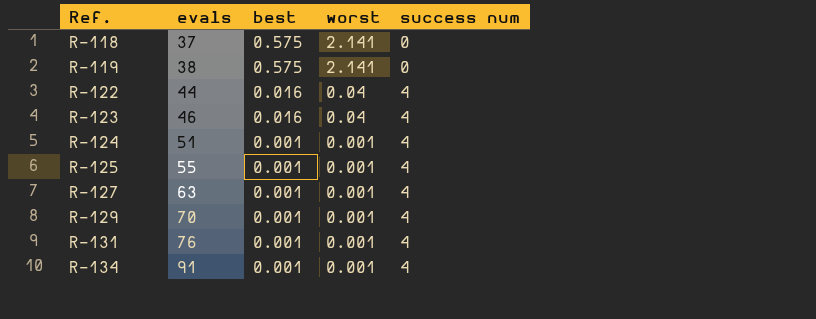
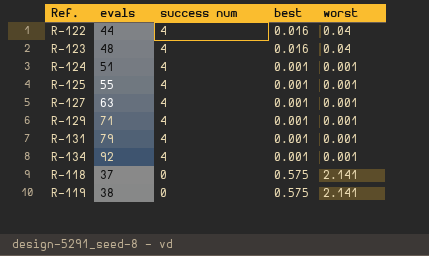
row order: Ref. ascending -> success num descending
column success num | position: 5 -> 3
R-123 | evals: 46 -> 48
R-129 | evals: 70 -> 71
R-131 | evals: 76 -> 79
R-134 | evals: 91 -> 92

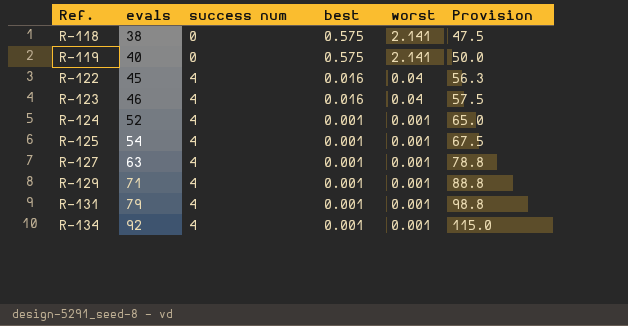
row order: success num descending -> Ref. ascending
column Provision | formula: none -> [evals] * 1.25
R-118 | evals: 37 -> 38
R-119 | evals: 38 -> 40
R-122 | evals: 44 -> 45
R-123 | evals: 48 -> 46
R-124 | evals: 51 -> 52
R-125 | evals: 55 -> 54

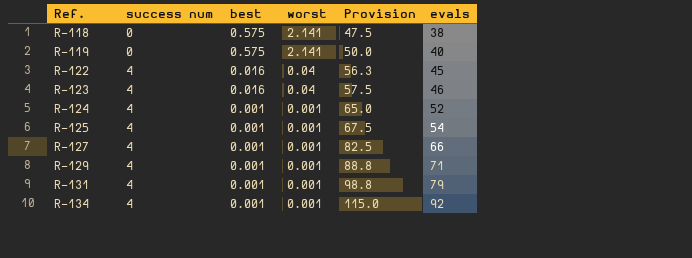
column evals | position: 2 -> 6
R-127 | Provision: 78.8 -> 82.5
R-127 | evals: 63 -> 66

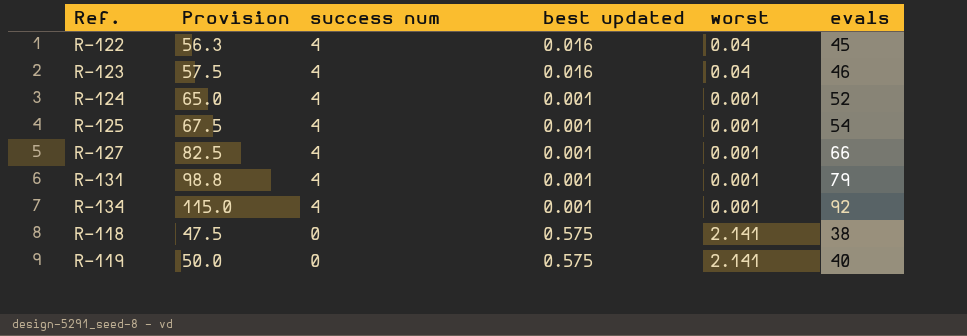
row order: Ref. ascending -> success num descending
column Provision | position: 5 -> 2
column name: best -> best updated
row R-129: 4 | 0.001 | 0.001 | 88.8 | 71 -> none

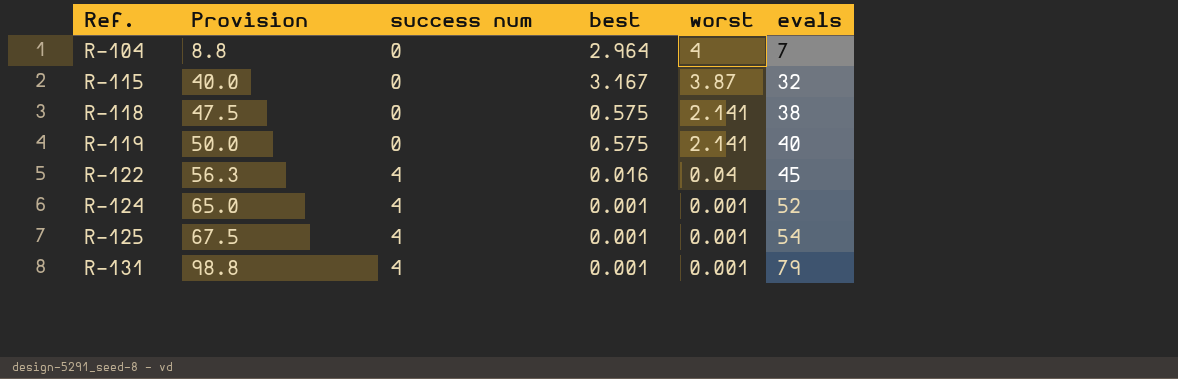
row order: success num descending -> Ref. ascending
column name: best updated -> best
row R-123: 57.5 | 4 | 0.016 | 0.04 | 46 -> none
row R-127: 82.5 | 4 | 0.001 | 0.001 | 66 -> none
row R-134: 115.0 | 4 | 0.001 | 0.001 | 92 -> none
row R-104: none -> 8.8 | 0 | 2.964 | 4 | 7
row R-115: none -> 40.0 | 0 | 3.167 | 3.87 | 32

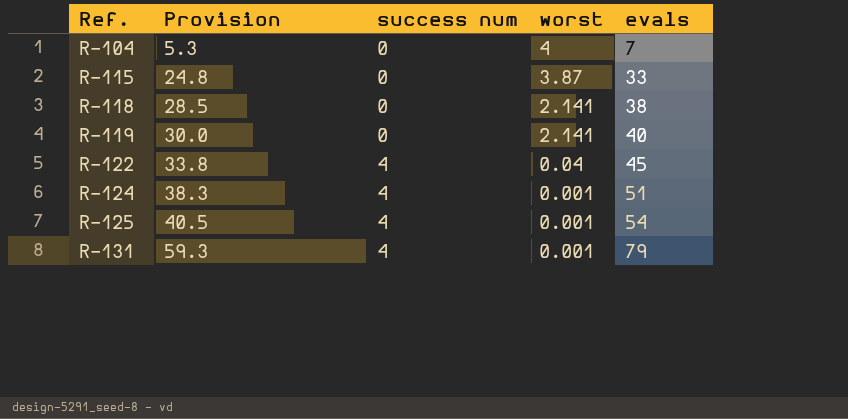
column best | position: 4 -> none
column Provision | formula: [evals] * 1.25 -> [evals] * 0.75
R-115 | evals: 32 -> 33
R-124 | evals: 52 -> 51

